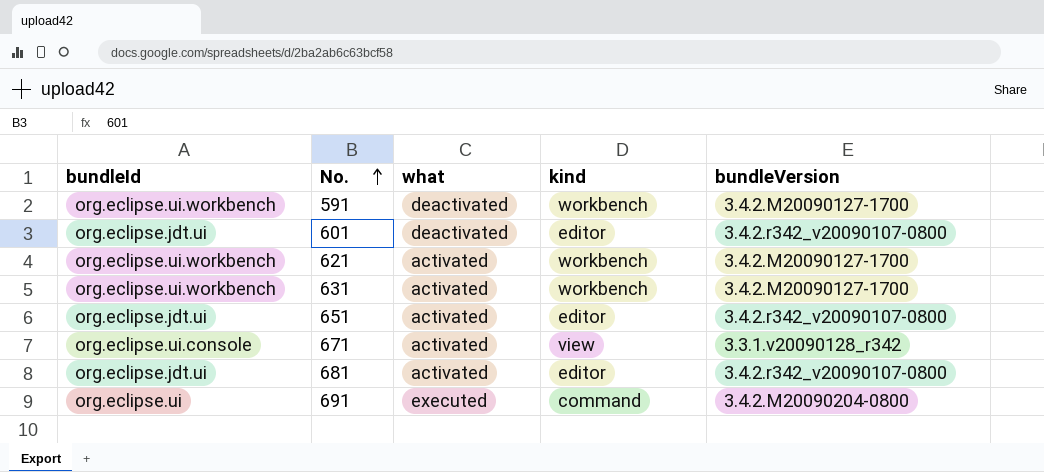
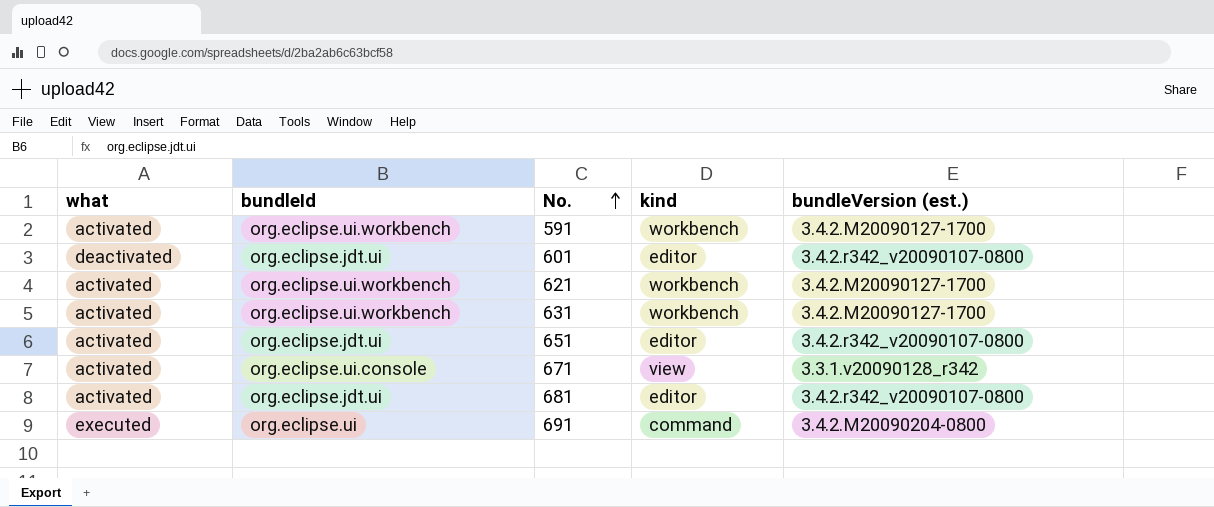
column what | position: 3 -> 1
column name: bundleVersion -> bundleVersion (est.)
591 | what: deactivated -> activated

